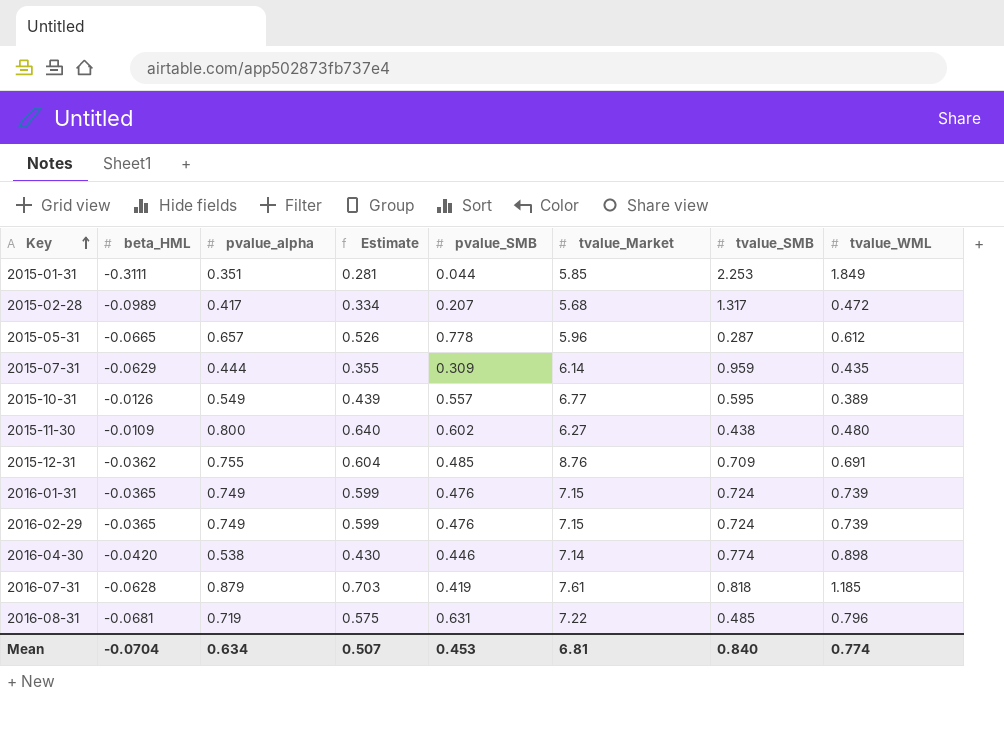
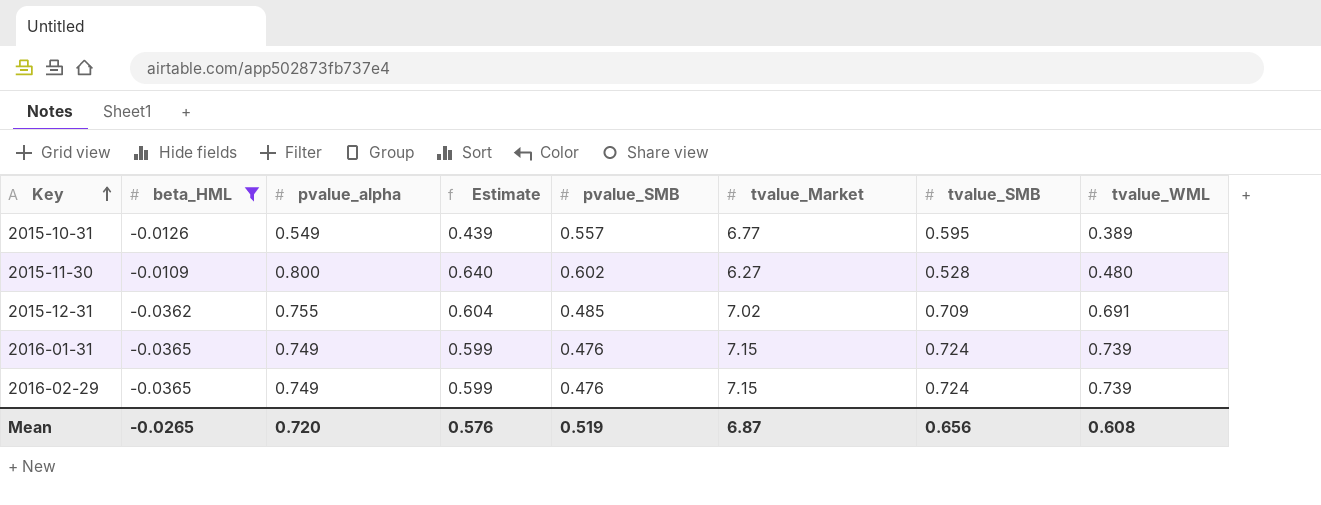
filter: none -> beta_HML >= -0.0365
2015-11-30 | tvalue_SMB: 0.438 -> 0.528
2015-12-31 | tvalue_Market: 8.76 -> 7.02
Mean | beta_HML: -0.0704 -> -0.0265
Mean | pvalue_alpha: 0.634 -> 0.720
Mean | Estimate: 0.507 -> 0.576
Mean | pvalue_SMB: 0.453 -> 0.519
Mean | tvalue_Market: 6.81 -> 6.87
Mean | tvalue_SMB: 0.840 -> 0.656
Mean | tvalue_WML: 0.774 -> 0.608

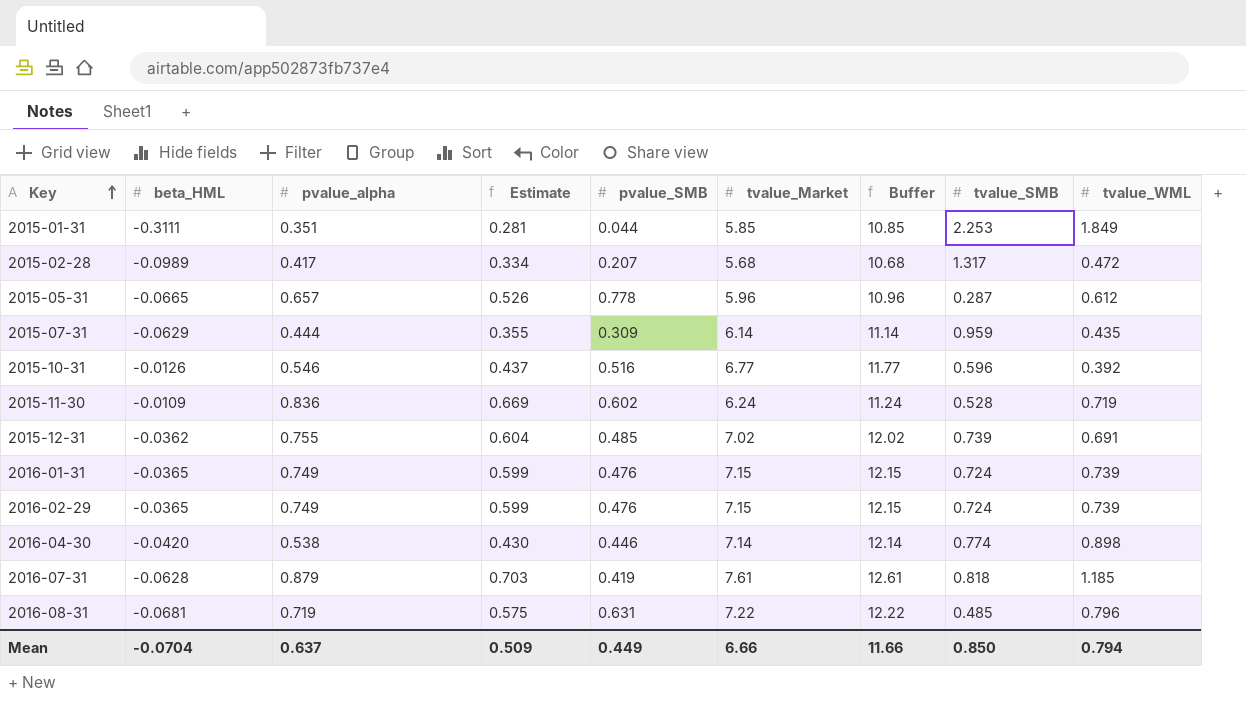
filter: beta_HML >= -0.0365 -> none
column Buffer | formula: none -> [tvalue_Market] + 5
2015-10-31 | pvalue_alpha: 0.549 -> 0.546
2015-10-31 | Estimate: 0.439 -> 0.437
2015-10-31 | pvalue_SMB: 0.557 -> 0.516
2015-10-31 | tvalue_SMB: 0.595 -> 0.596
2015-10-31 | tvalue_WML: 0.389 -> 0.392
2015-11-30 | pvalue_alpha: 0.800 -> 0.836
2015-11-30 | Estimate: 0.640 -> 0.669
2015-11-30 | tvalue_Market: 6.27 -> 6.24
2015-11-30 | tvalue_WML: 0.480 -> 0.719
2015-12-31 | tvalue_SMB: 0.709 -> 0.739
Mean | beta_HML: -0.0265 -> -0.0704
Mean | pvalue_alpha: 0.720 -> 0.637
Mean | Estimate: 0.576 -> 0.509
Mean | pvalue_SMB: 0.519 -> 0.449
Mean | tvalue_Market: 6.87 -> 6.66
Mean | tvalue_SMB: 0.656 -> 0.850
Mean | tvalue_WML: 0.608 -> 0.794

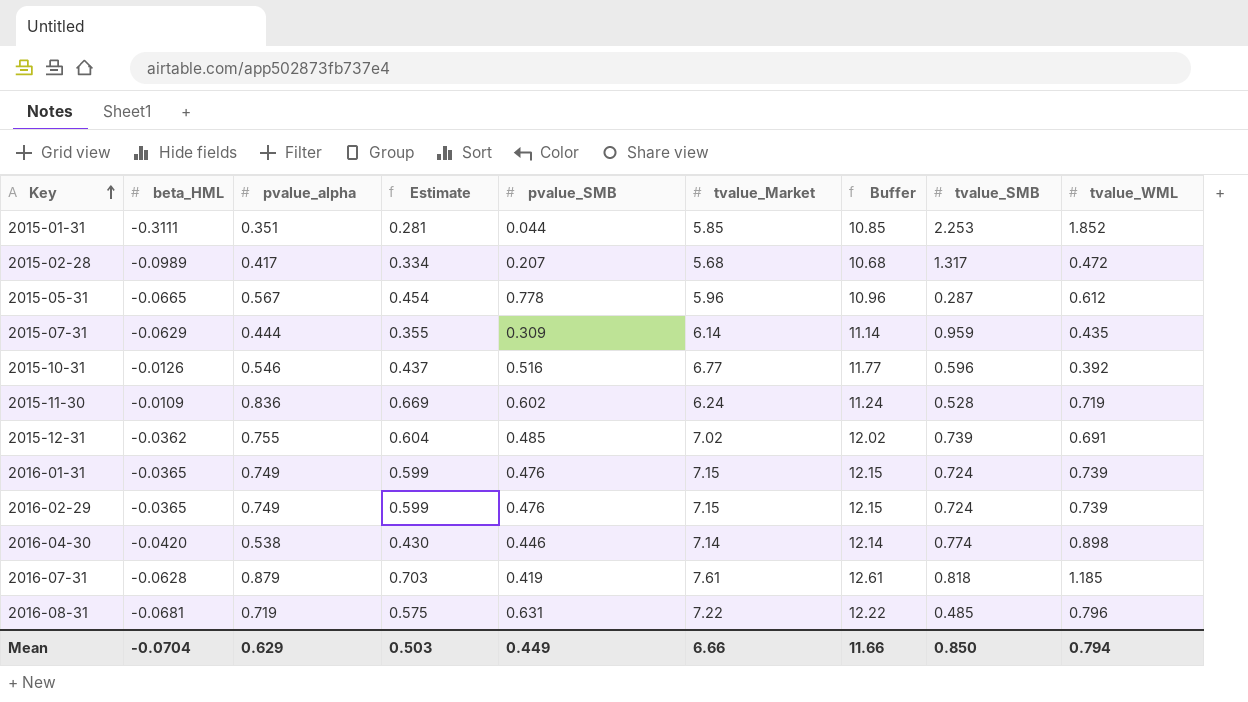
2015-01-31 | tvalue_WML: 1.849 -> 1.852
2015-05-31 | pvalue_alpha: 0.657 -> 0.567
2015-05-31 | Estimate: 0.526 -> 0.454
Mean | pvalue_alpha: 0.637 -> 0.629
Mean | Estimate: 0.509 -> 0.503

